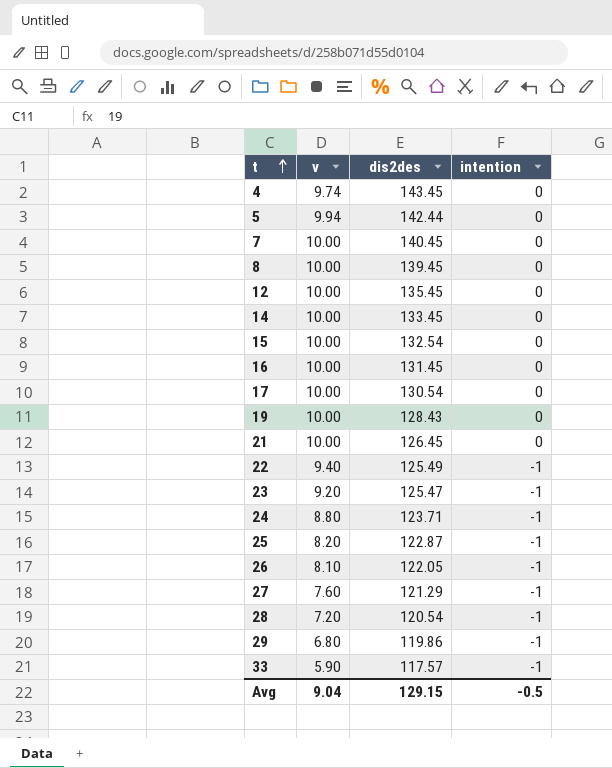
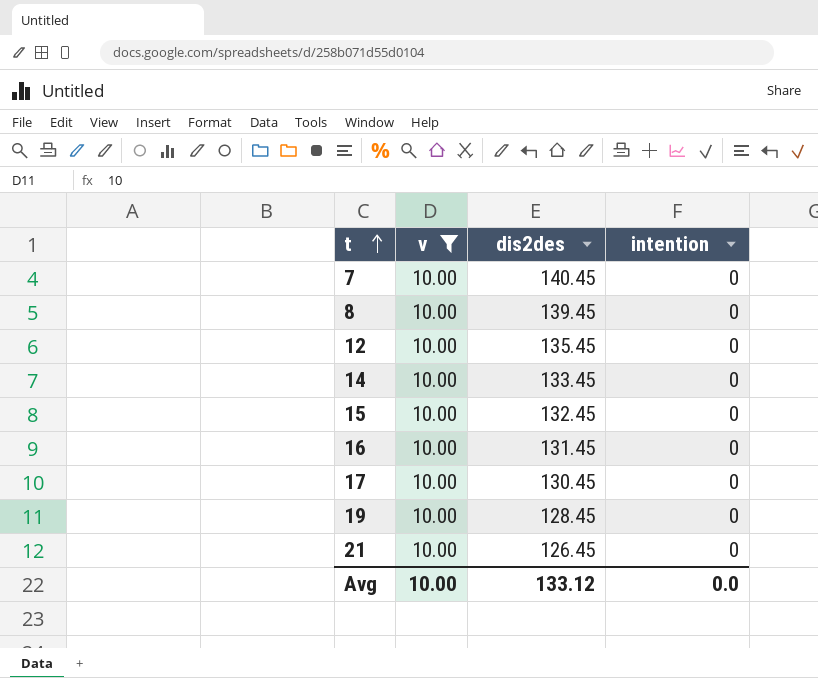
filter: none -> v = 10.00
15 | dis2des: 132.54 -> 132.45
17 | dis2des: 130.54 -> 130.45
19 | dis2des: 128.43 -> 128.45
Avg | v: 9.04 -> 10.00
Avg | dis2des: 129.15 -> 133.12
Avg | intention: -0.5 -> 0.0

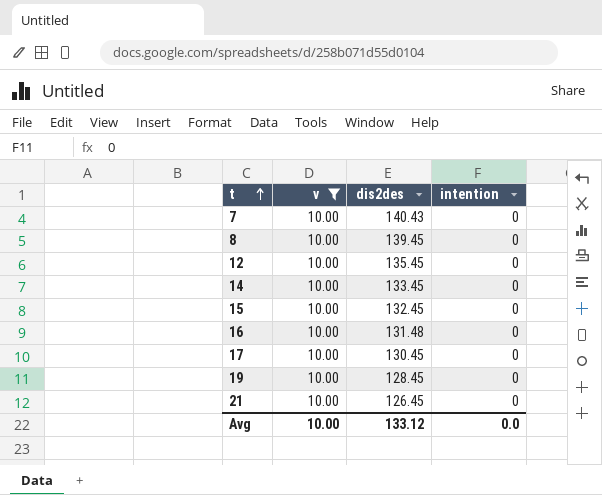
7 | dis2des: 140.45 -> 140.43
16 | dis2des: 131.45 -> 131.48

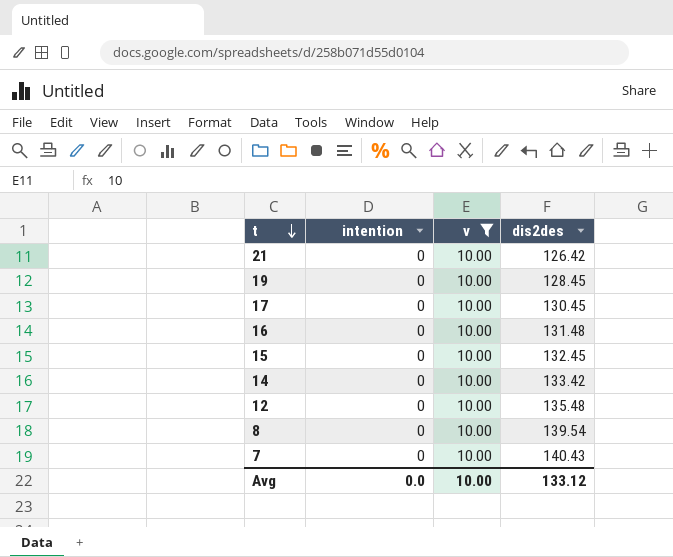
row order: t ascending -> t descending
column intention | position: 4 -> 2
21 | dis2des: 126.45 -> 126.42
14 | dis2des: 133.45 -> 133.42
12 | dis2des: 135.45 -> 135.48
8 | dis2des: 139.45 -> 139.54

